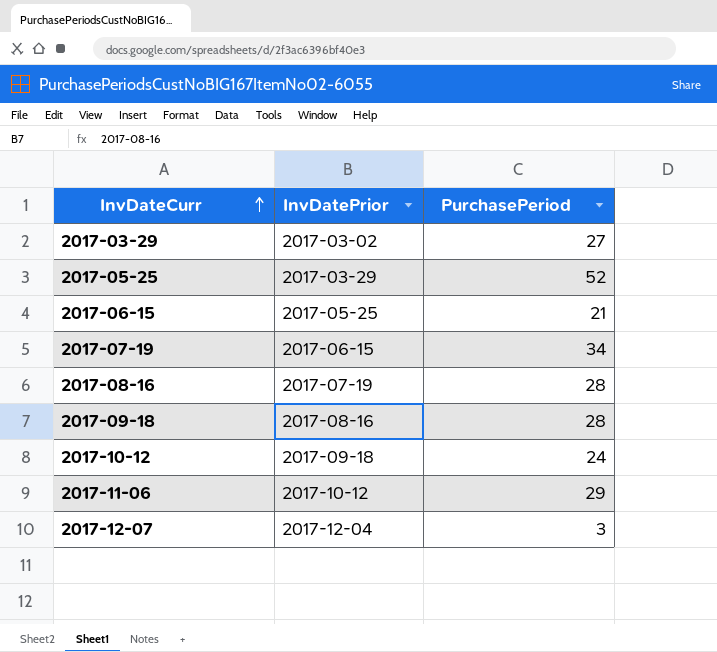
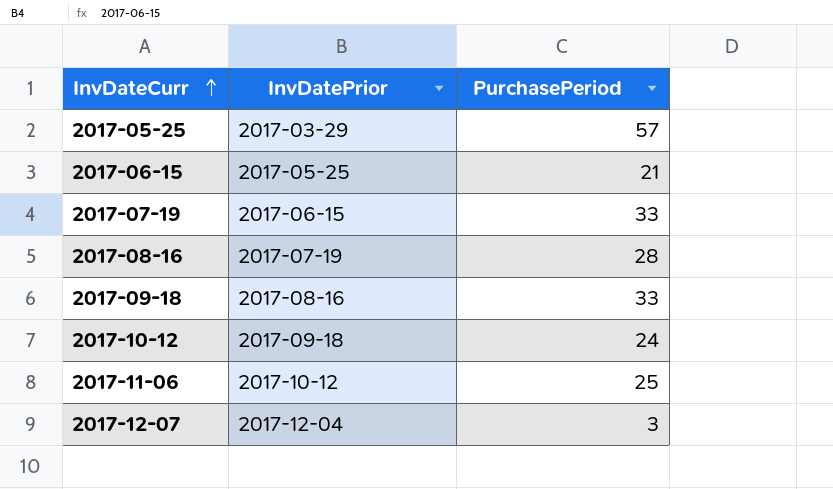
row 2017-03-29: 2017-03-02 | 27 -> none
2017-05-25 | PurchasePeriod: 52 -> 57
2017-07-19 | PurchasePeriod: 34 -> 33
2017-09-18 | PurchasePeriod: 28 -> 33
2017-11-06 | PurchasePeriod: 29 -> 25

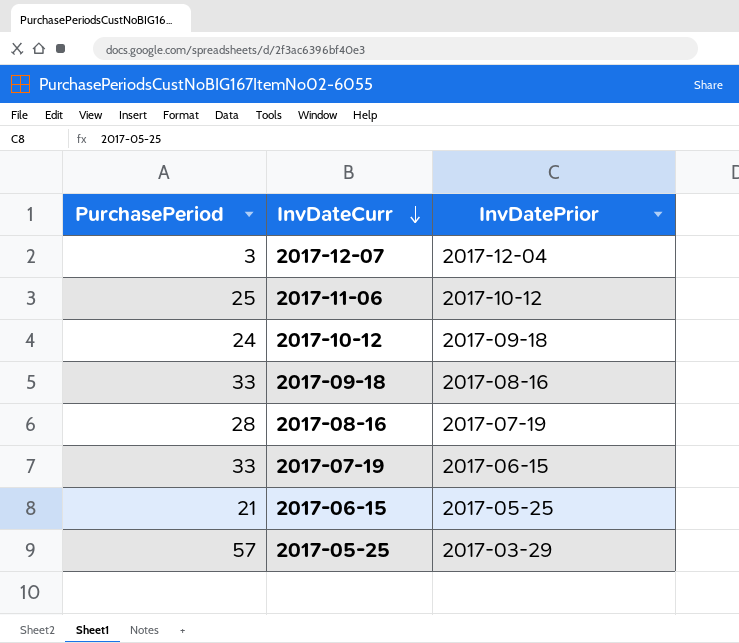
row order: InvDateCurr ascending -> InvDateCurr descending
column PurchasePeriod | position: 3 -> 1

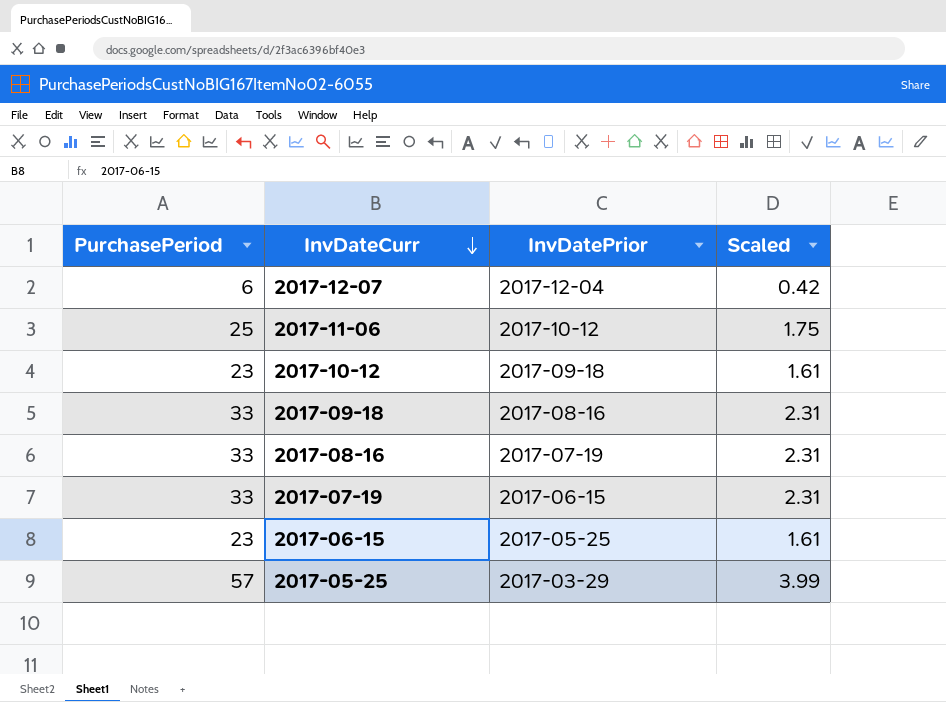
column Scaled | formula: none -> [PurchasePeriod] * 0.07
2017-12-07 | PurchasePeriod: 3 -> 6
2017-10-12 | PurchasePeriod: 24 -> 23
2017-08-16 | PurchasePeriod: 28 -> 33
2017-06-15 | PurchasePeriod: 21 -> 23

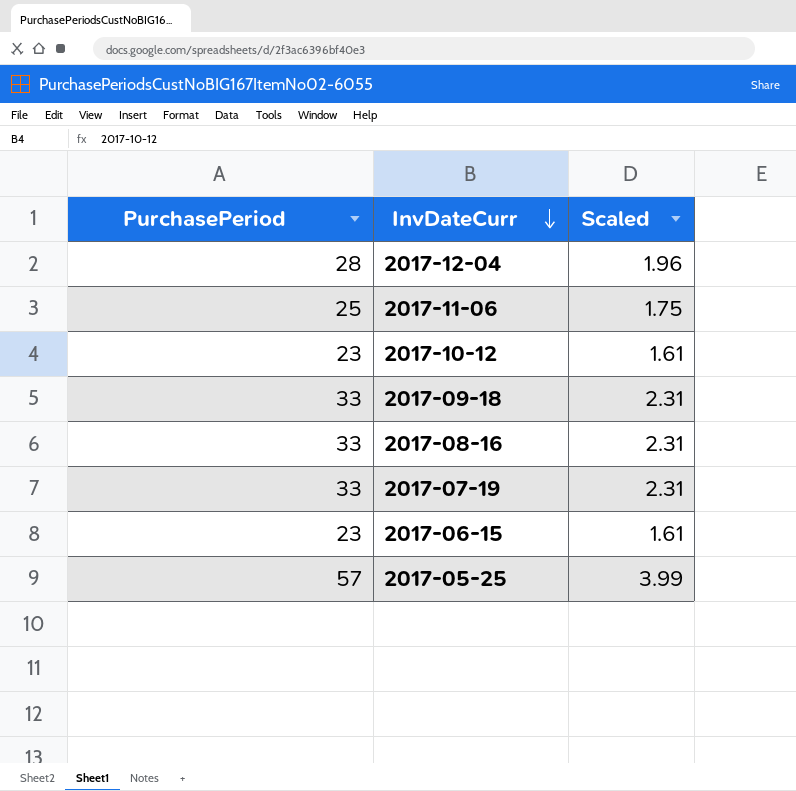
column InvDatePrior | position: 3 -> none
row 2017-12-07: 6 | 2017-12-04 | 0.42 -> none
row 2017-12-04: none -> 28 | 1.96

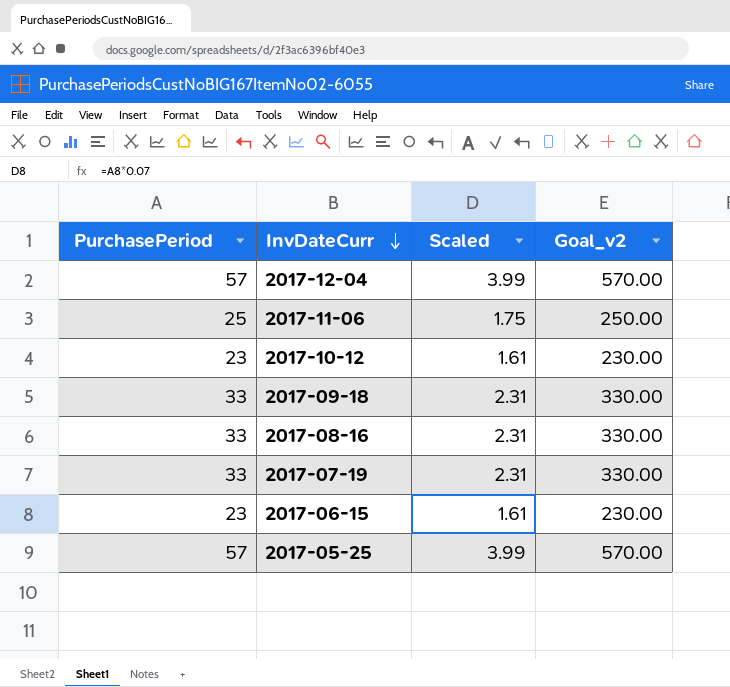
column Goal_v2 | formula: none -> [PurchasePeriod] * 10
2017-12-04 | PurchasePeriod: 28 -> 57
2017-12-04 | Scaled: 1.96 -> 3.99

